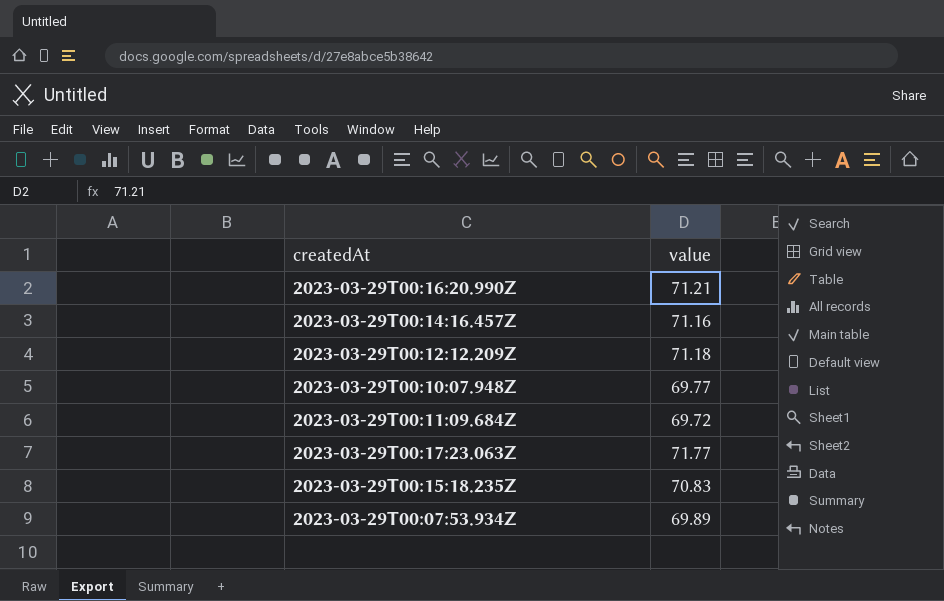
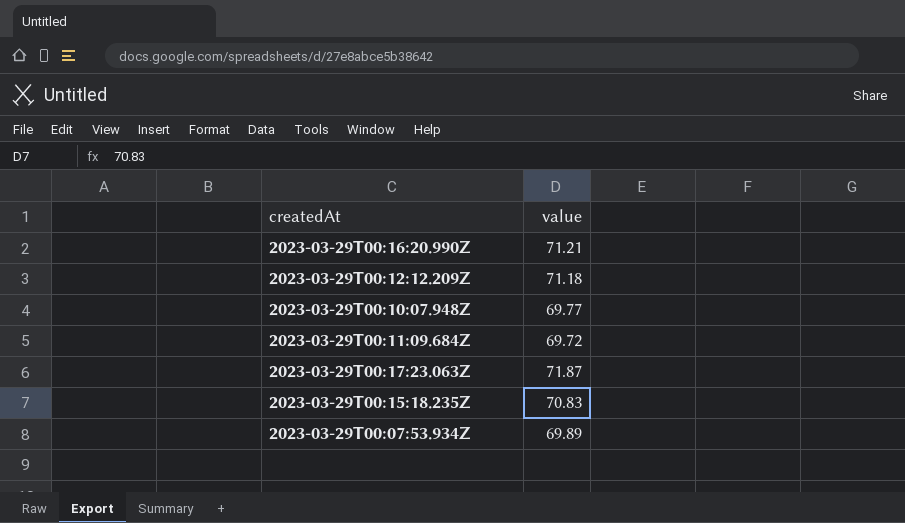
row 2023-03-29T00:14:16.457Z: 71.16 -> none
2023-03-29T00:17:23.063Z | value: 71.77 -> 71.87

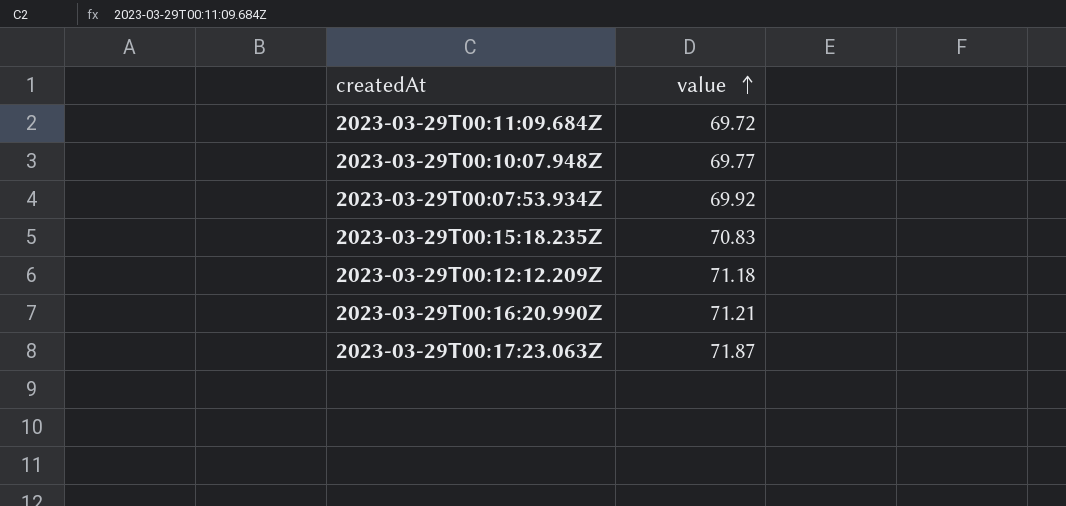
row order: none -> value ascending
2023-03-29T00:07:53.934Z | value: 69.89 -> 69.92

